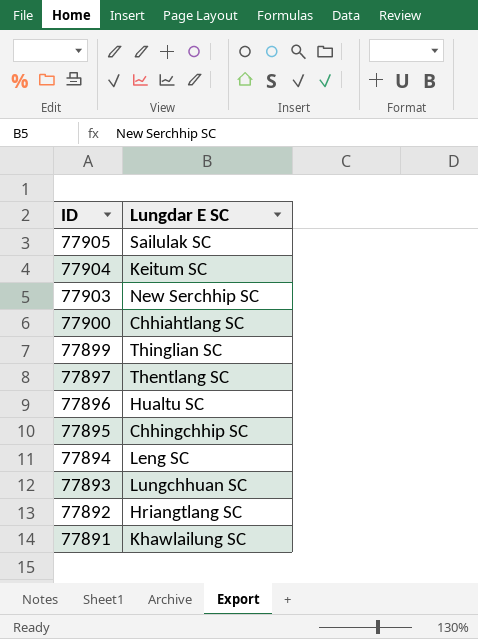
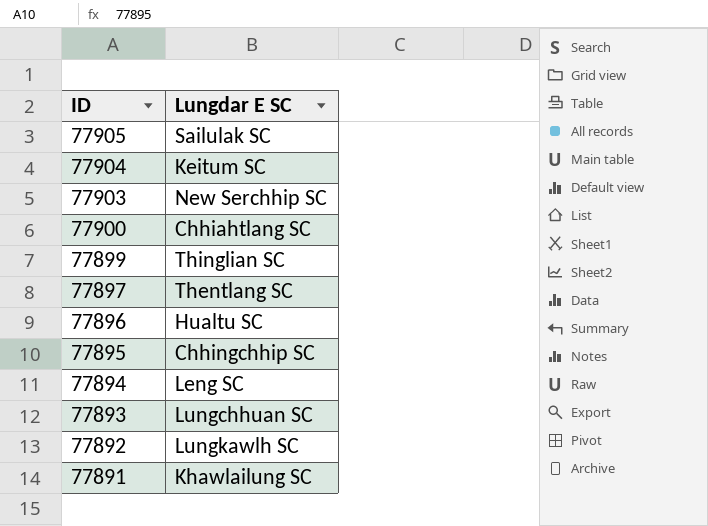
77892 | Lungdar E SC: Hriangtlang SC -> Lungkawlh SC

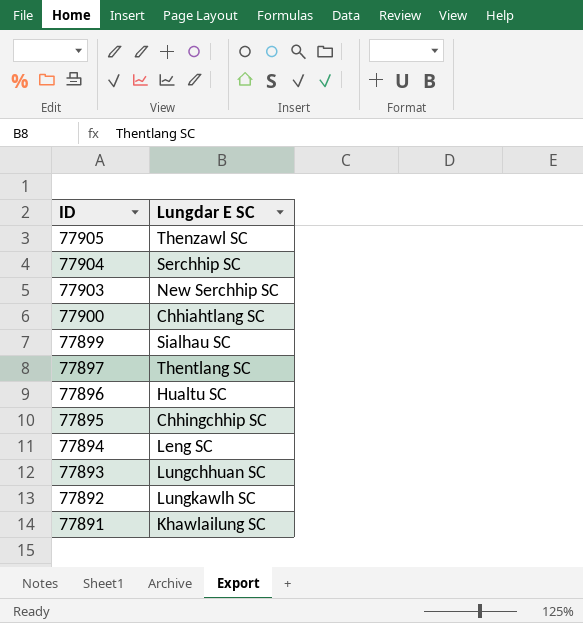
77905 | Lungdar E SC: Sailulak SC -> Thenzawl SC
77904 | Lungdar E SC: Keitum SC -> Serchhip SC
77899 | Lungdar E SC: Thinglian SC -> Sialhau SC

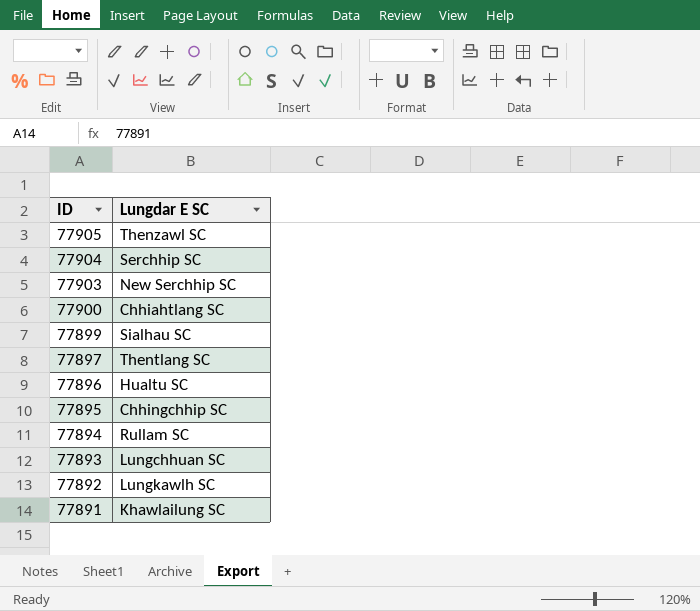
77894 | Lungdar E SC: Leng SC -> Rullam SC

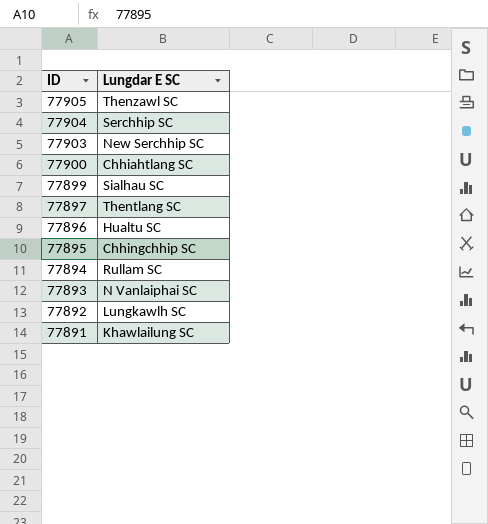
77893 | Lungdar E SC: Lungchhuan SC -> N Vanlaiphai SC

